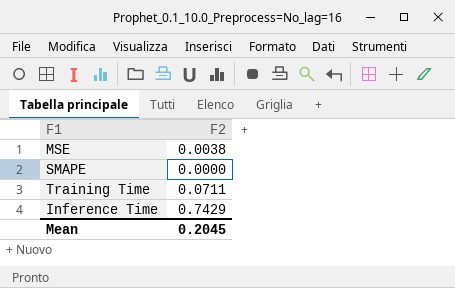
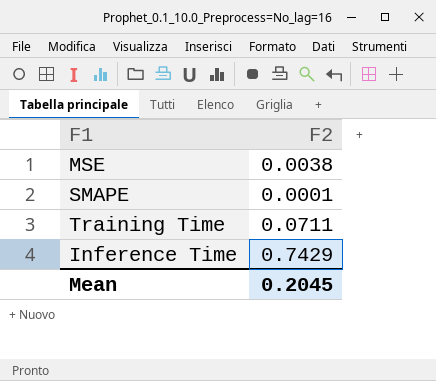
SMAPE | F2: 0.0000 -> 0.0001

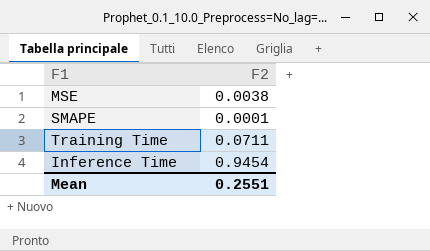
Inference Time | F2: 0.7429 -> 0.9454
Mean | F2: 0.2045 -> 0.2551

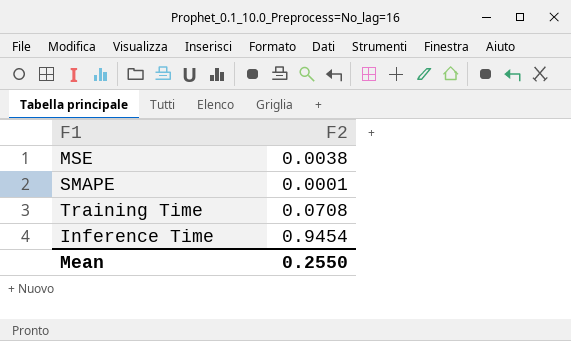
Training Time | F2: 0.0711 -> 0.0708
Mean | F2: 0.2551 -> 0.2550

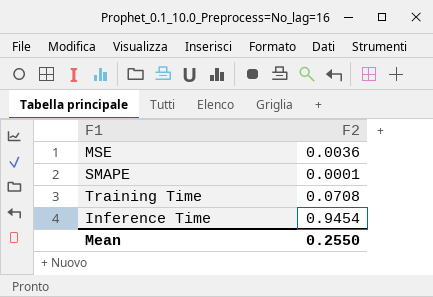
MSE | F2: 0.0038 -> 0.0036

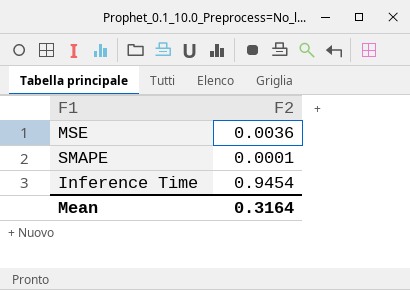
row Training Time: 0.0708 -> none
Mean | F2: 0.2550 -> 0.3164

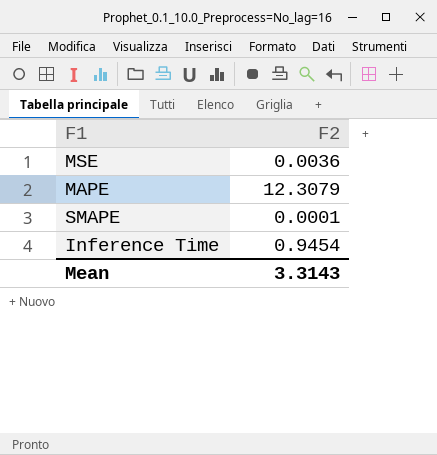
row MAPE: none -> 12.3079
Mean | F2: 0.3164 -> 3.3143

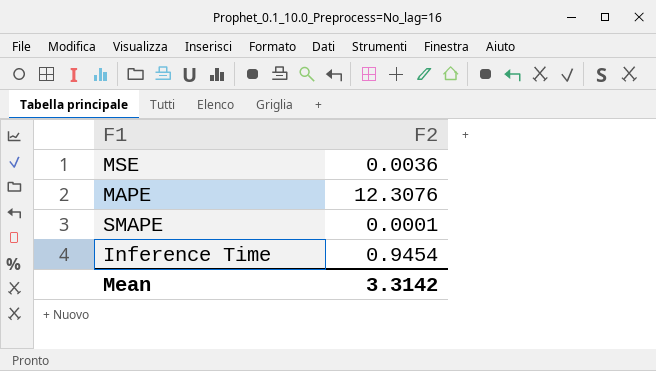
MAPE | F2: 12.3079 -> 12.3076
Mean | F2: 3.3143 -> 3.3142

